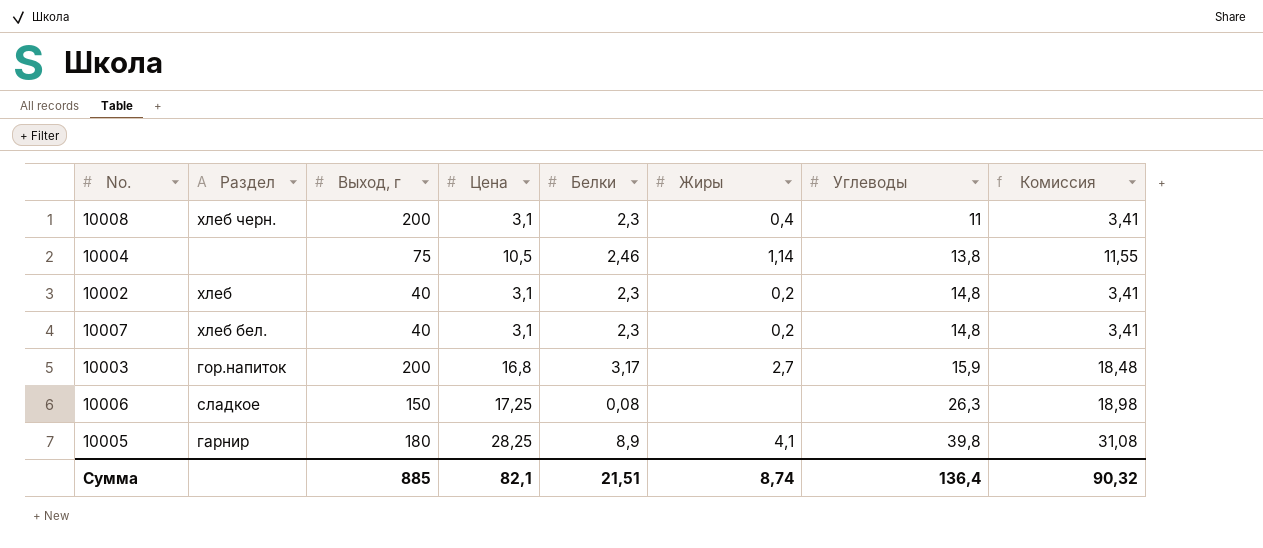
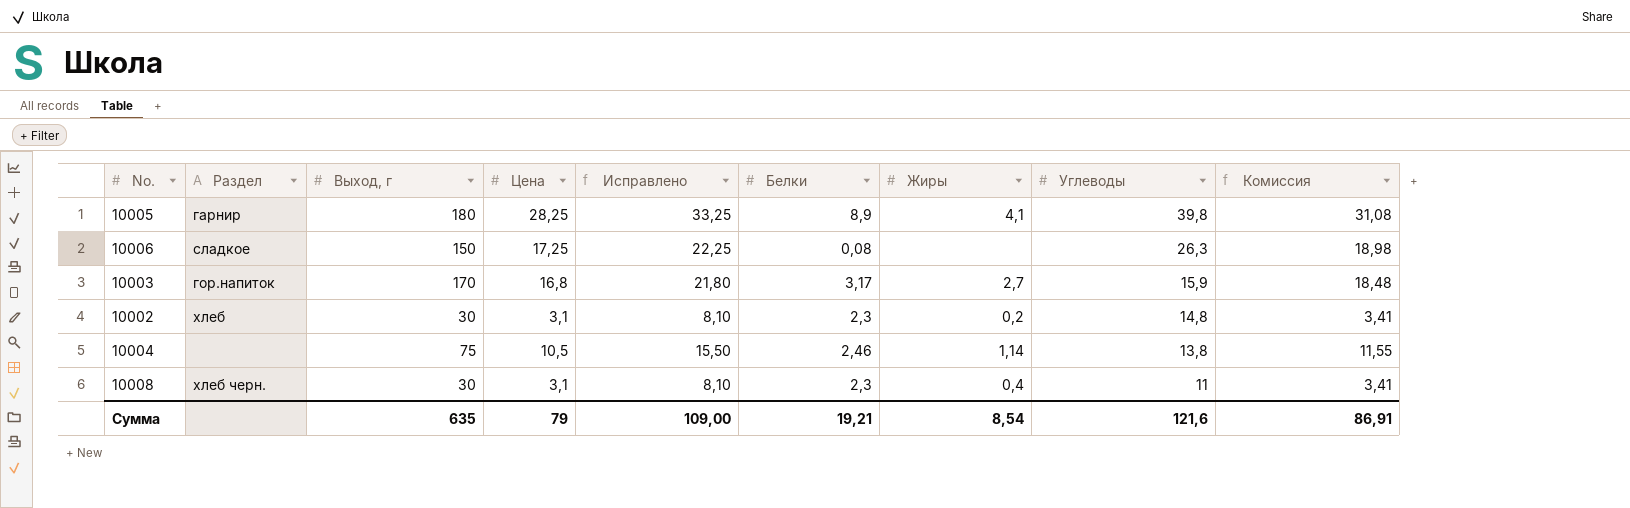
row order: Углеводы ascending -> Углеводы descending
column Исправлено | formula: none -> [Цена] + 5
row 10007: хлеб бел. | 40 | 3,1 | 2,3 | 0,2 | 14,8 | 3,41 -> none
10003 | Выход, г: 200 -> 170
10002 | Выход, г: 40 -> 30
10008 | Выход, г: 200 -> 30
Сумма | Выход, г: 885 -> 635
Сумма | Цена: 82,1 -> 79
Сумма | Белки: 21,51 -> 19,21
Сумма | Жиры: 8,74 -> 8,54
Сумма | Углеводы: 136,4 -> 121,6
Сумма | Комиссия: 90,32 -> 86,91

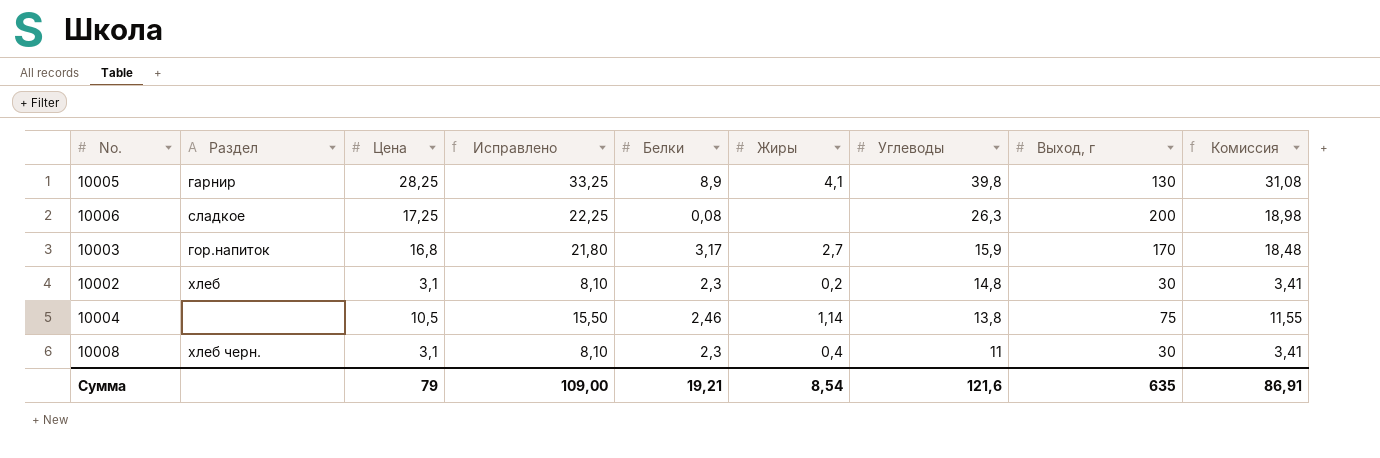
column Выход, г | position: 3 -> 8
10005 | Выход, г: 180 -> 130
10006 | Выход, г: 150 -> 200

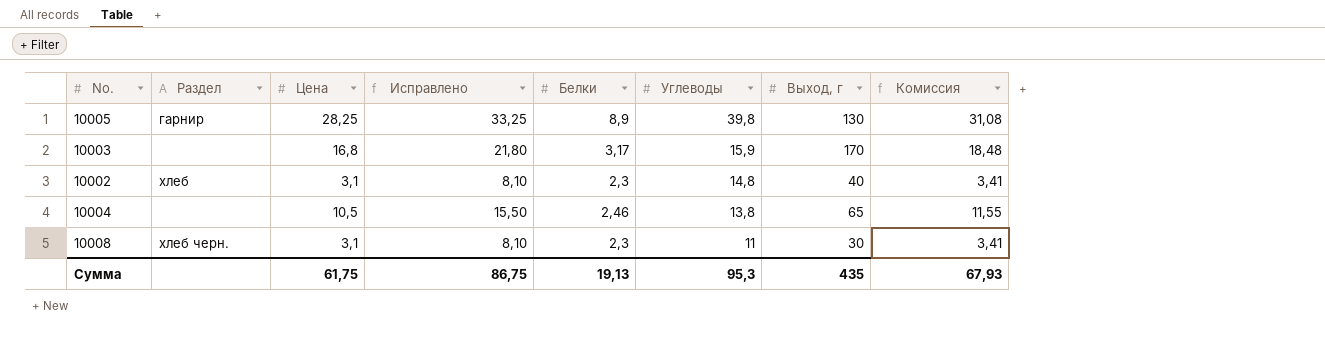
column Жиры | position: 6 -> none
row 10006: сладкое | 17,25 | 22,25 | 0,08 | none | 26,3 | 200 | 18,98 -> none
10003 | Раздел: гор.напиток -> none
10002 | Выход, г: 30 -> 40
10004 | Выход, г: 75 -> 65
Сумма | Цена: 79 -> 61,75
Сумма | Исправлено: 109,00 -> 86,75
Сумма | Белки: 19,21 -> 19,13
Сумма | Углеводы: 121,6 -> 95,3
Сумма | Выход, г: 635 -> 435
Сумма | Комиссия: 86,91 -> 67,93

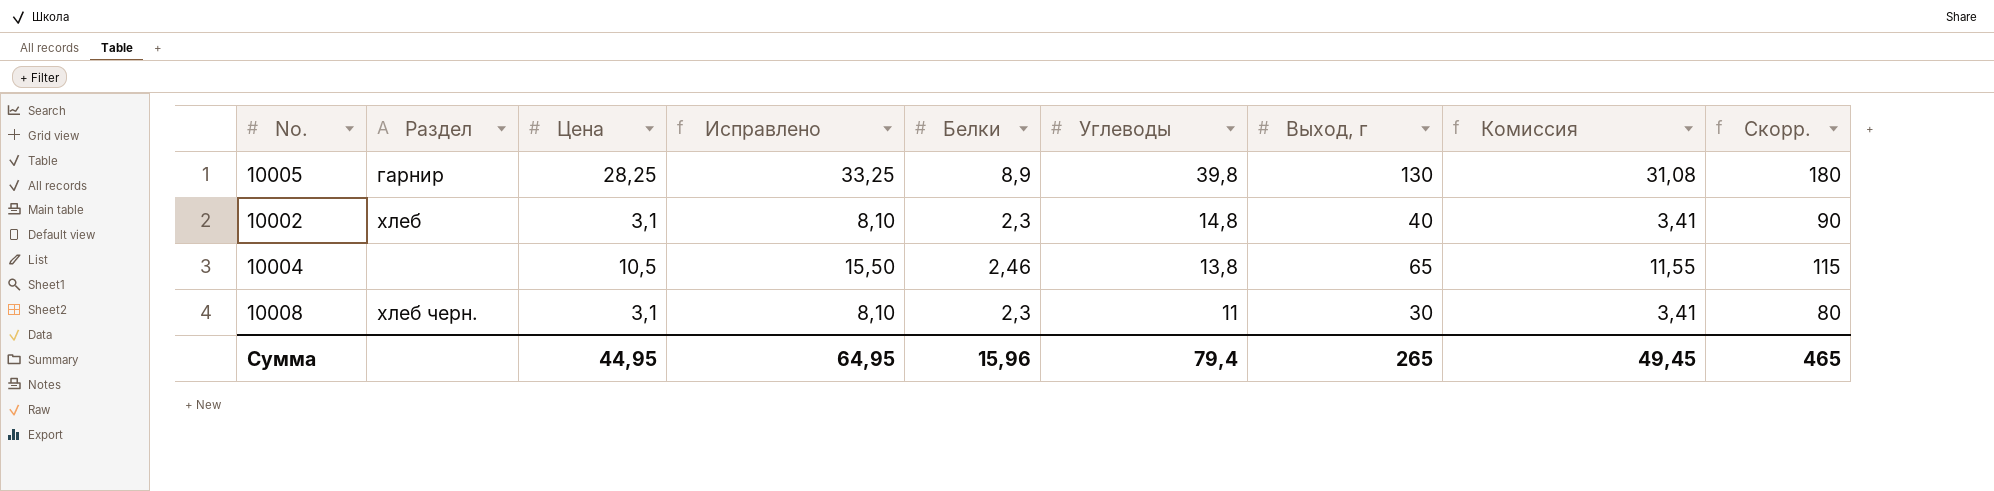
column Скорр. | formula: none -> [Выход, г] + 50
row 10003: none | 16,8 | 21,80 | 3,17 | 15,9 | 170 | 18,48 -> none
Сумма | Цена: 61,75 -> 44,95
Сумма | Исправлено: 86,75 -> 64,95
Сумма | Белки: 19,13 -> 15,96
Сумма | Углеводы: 95,3 -> 79,4
Сумма | Выход, г: 435 -> 265
Сумма | Комиссия: 67,93 -> 49,45

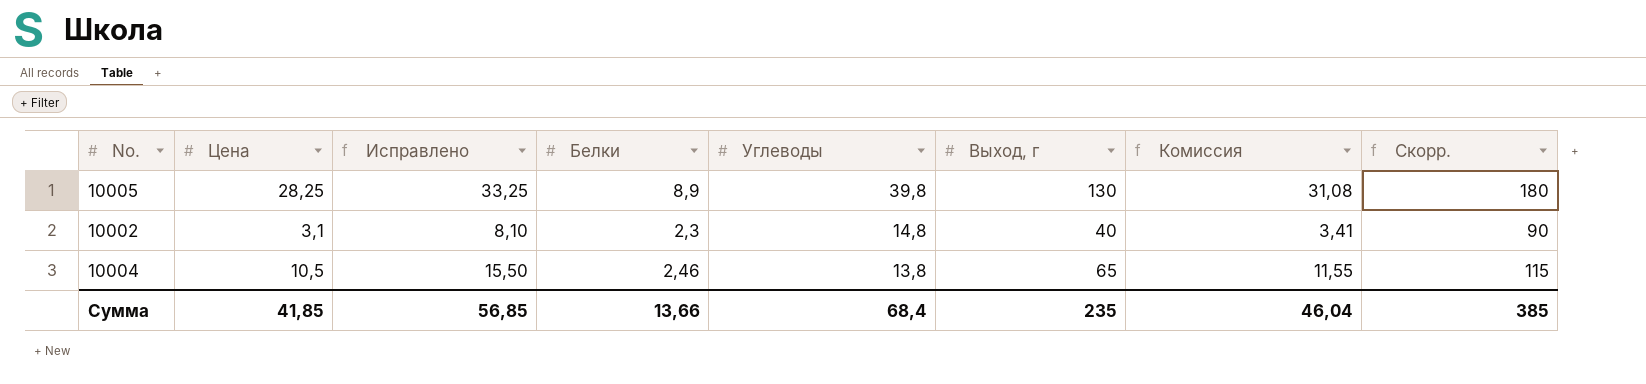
column Раздел | position: 2 -> none
row 10008: хлеб черн. | 3,1 | 8,10 | 2,3 | 11 | 30 | 3,41 | 80 -> none
Сумма | Цена: 44,95 -> 41,85
Сумма | Исправлено: 64,95 -> 56,85
Сумма | Белки: 15,96 -> 13,66
Сумма | Углеводы: 79,4 -> 68,4
Сумма | Выход, г: 265 -> 235
Сумма | Комиссия: 49,45 -> 46,04
Сумма | Скорр.: 465 -> 385

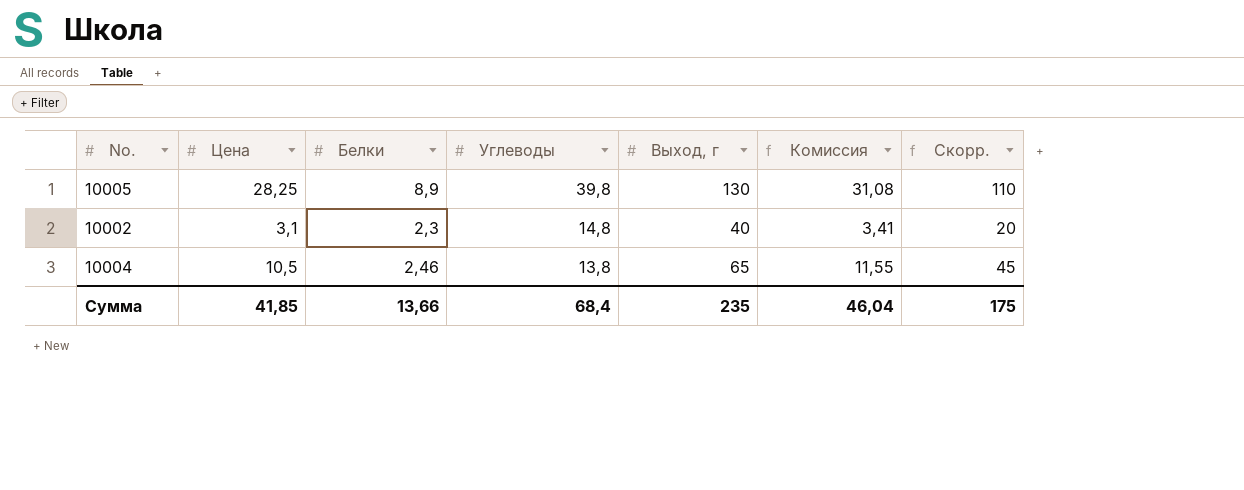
column Исправлено | formula: [Цена] + 5 -> none
column Скорр. | formula: [Выход, г] + 50 -> [Выход, г] - 20
Сумма | Скорр.: 385 -> 175

